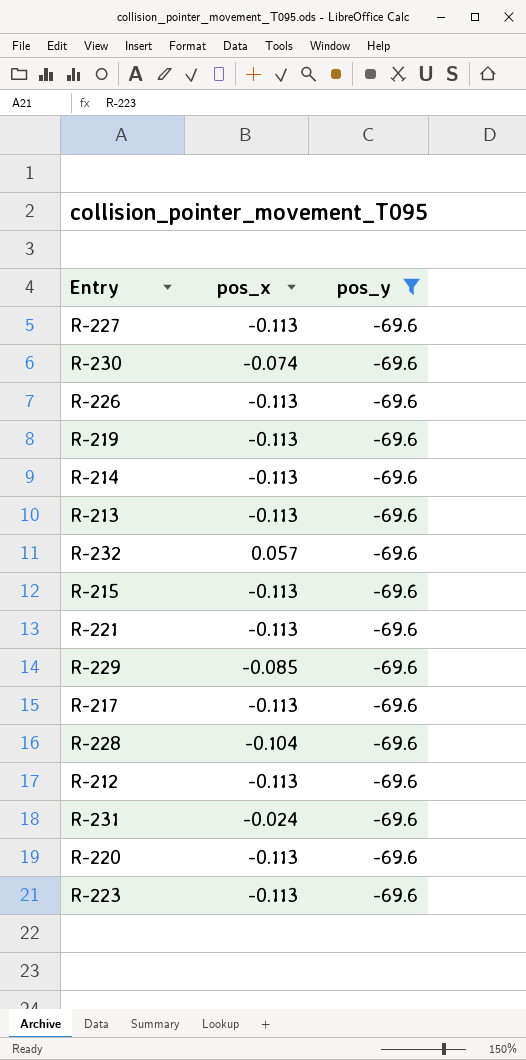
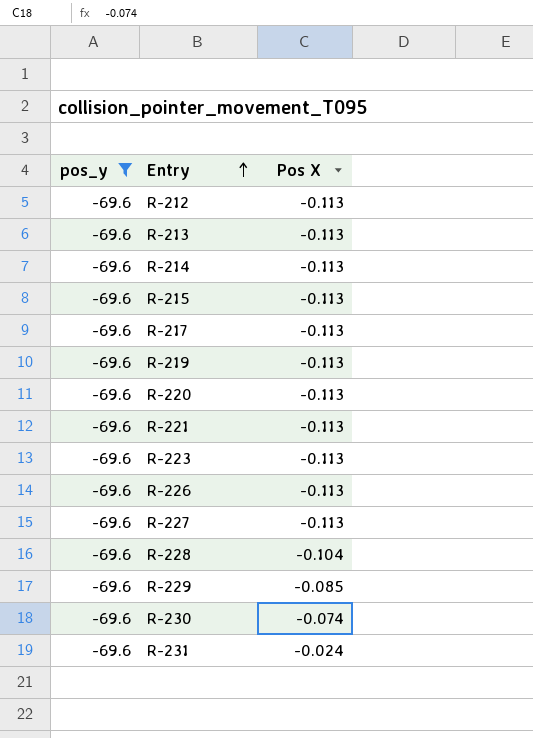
row order: none -> Entry ascending
column pos_y | position: 3 -> 1
column name: pos_x -> Pos X
row R-232: 0.057 | -69.6 -> none

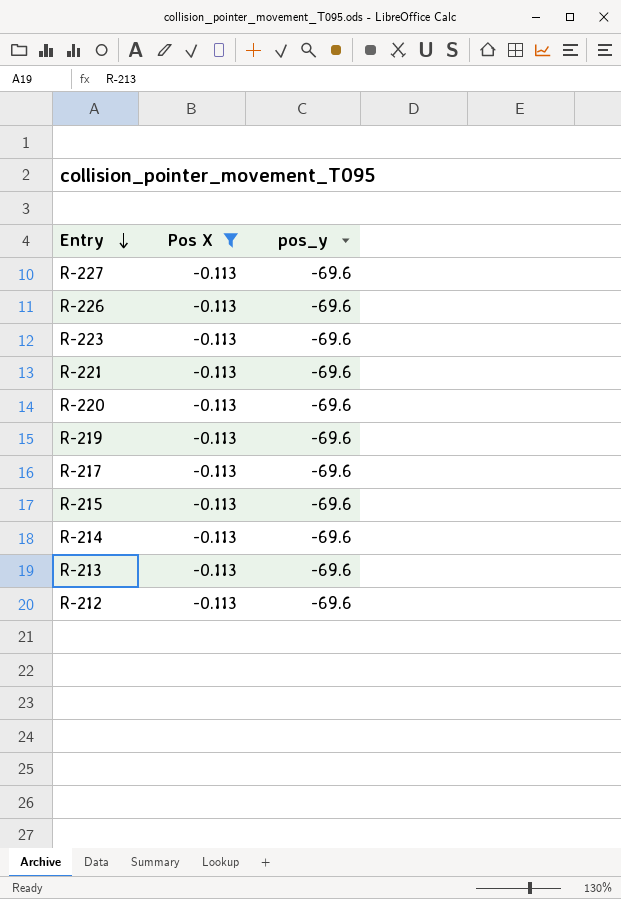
filter: pos_y = -69.6 -> Pos X = -0.113
row order: Entry ascending -> Entry descending
column pos_y | position: 1 -> 3

